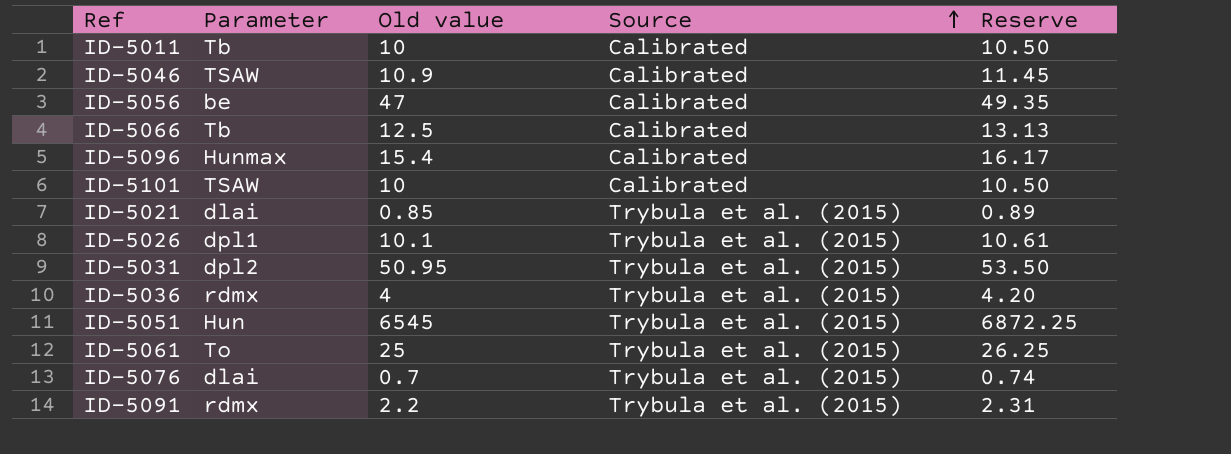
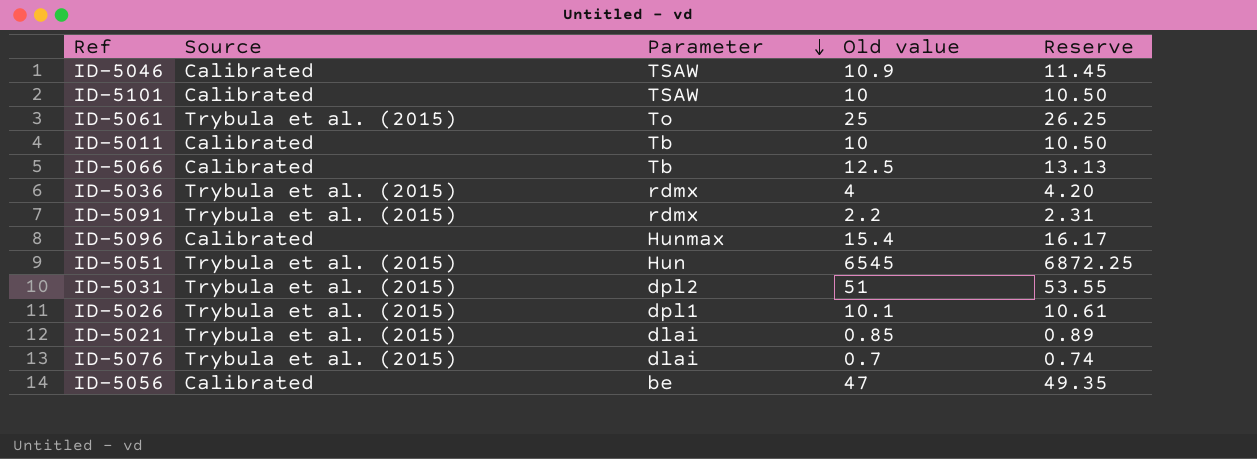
row order: Source ascending -> Parameter descending
column Source | position: 4 -> 2
ID-5031 | Old value: 50.95 -> 51
ID-5031 | Reserve: 53.50 -> 53.55

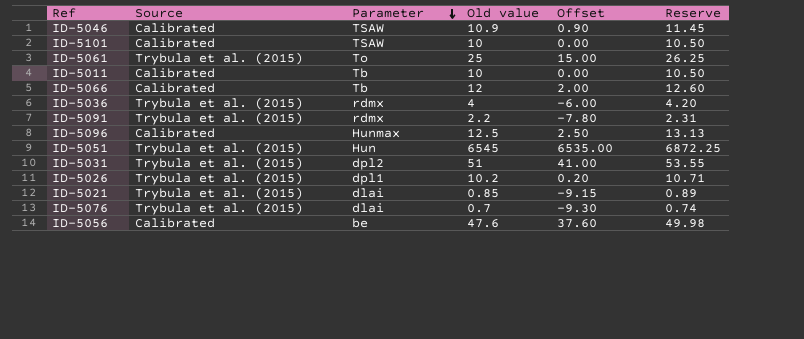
column Offset | formula: none -> [Old value] - 10
ID-5066 | Old value: 12.5 -> 12
ID-5066 | Reserve: 13.13 -> 12.60
ID-5096 | Old value: 15.4 -> 12.5
ID-5096 | Reserve: 16.17 -> 13.13
ID-5026 | Old value: 10.1 -> 10.2
ID-5026 | Reserve: 10.61 -> 10.71
ID-5056 | Old value: 47 -> 47.6
ID-5056 | Reserve: 49.35 -> 49.98

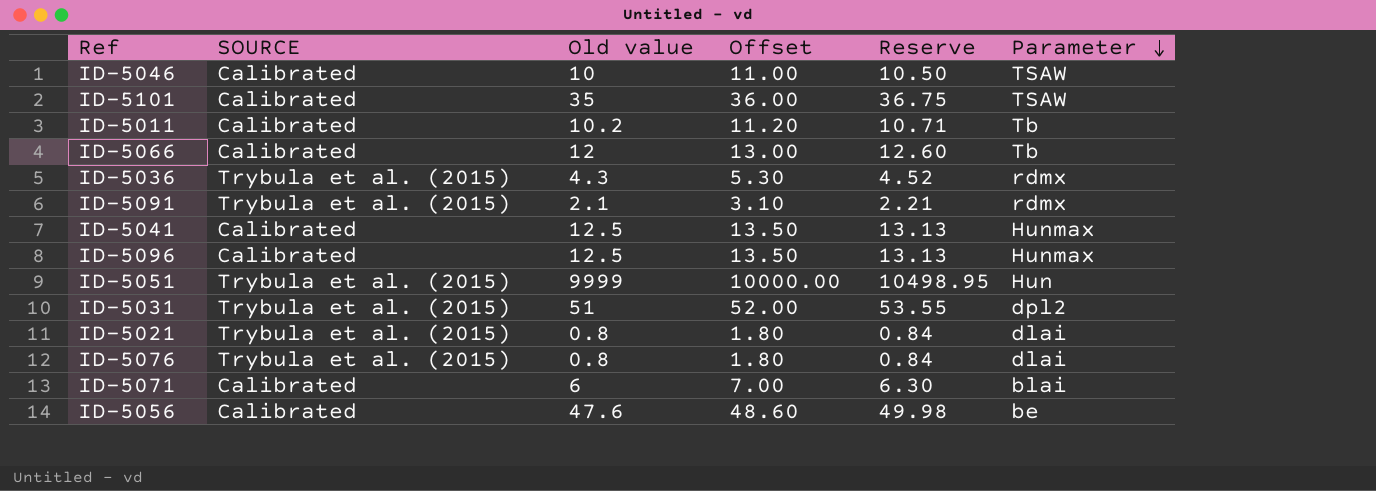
column name: Source -> SOURCE
column Offset | formula: [Old value] - 10 -> [Old value] + 1
column Parameter | position: 3 -> 6
row ID-5061: Trybula et al. (2015) | To | 25 | 15.00 | 26.25 -> none
row ID-5026: Trybula et al. (2015) | dpl1 | 10.2 | 0.20 | 10.71 -> none
ID-5046 | Old value: 10.9 -> 10
ID-5046 | Reserve: 11.45 -> 10.50
ID-5101 | Old value: 10 -> 35
ID-5101 | Reserve: 10.50 -> 36.75
ID-5011 | Old value: 10 -> 10.2
ID-5011 | Reserve: 10.50 -> 10.71
ID-5036 | Old value: 4 -> 4.3
ID-5036 | Reserve: 4.20 -> 4.52
ID-5091 | Old value: 2.2 -> 2.1
ID-5091 | Reserve: 2.31 -> 2.21
row ID-5041: none -> Calibrated | 12.5 | 13.50 | 13.13 | Hunmax
ID-5051 | Old value: 6545 -> 9999
ID-5051 | Reserve: 6872.25 -> 10498.95
ID-5021 | Old value: 0.85 -> 0.8
ID-5021 | Reserve: 0.89 -> 0.84
ID-5076 | Old value: 0.7 -> 0.8
ID-5076 | Reserve: 0.74 -> 0.84
row ID-5071: none -> Calibrated | 6 | 7.00 | 6.30 | blai

